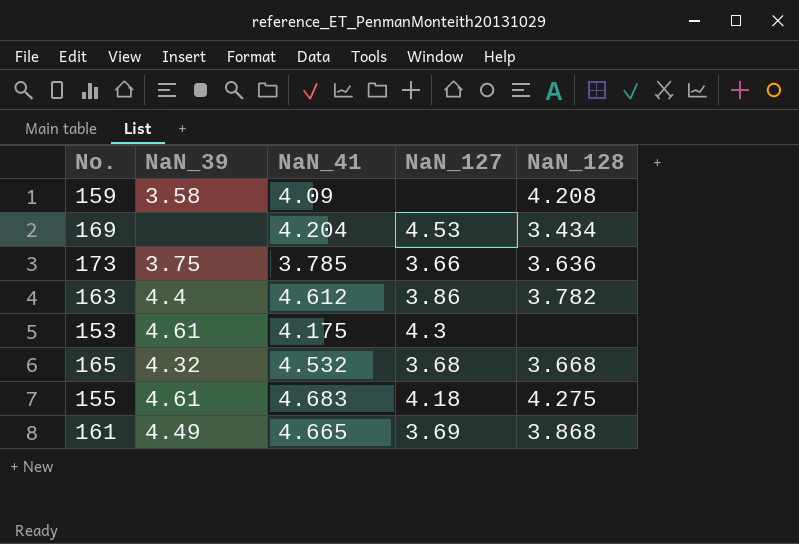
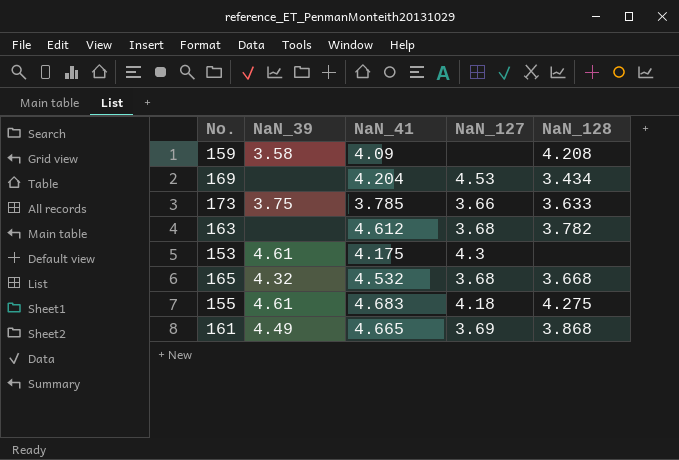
173 | NaN_128: 3.636 -> 3.633
163 | NaN_39: 4.4 -> none
163 | NaN_127: 3.86 -> 3.68

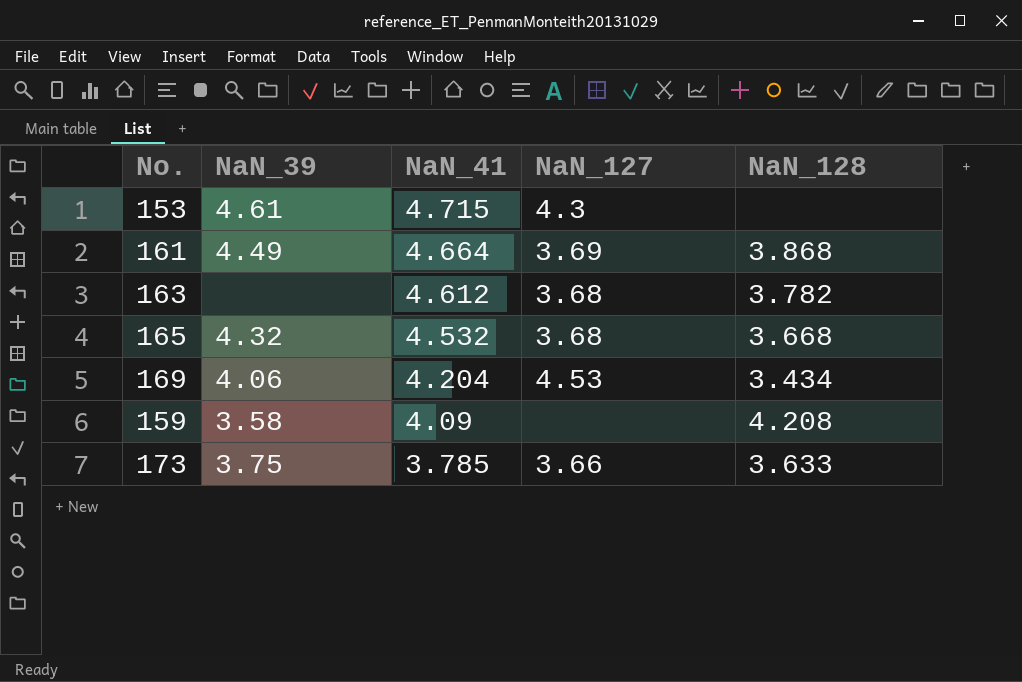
row order: none -> NaN_41 descending
row 155: 4.61 | 4.683 | 4.18 | 4.275 -> none
153 | NaN_41: 4.175 -> 4.715
161 | NaN_41: 4.665 -> 4.664
169 | NaN_39: none -> 4.06

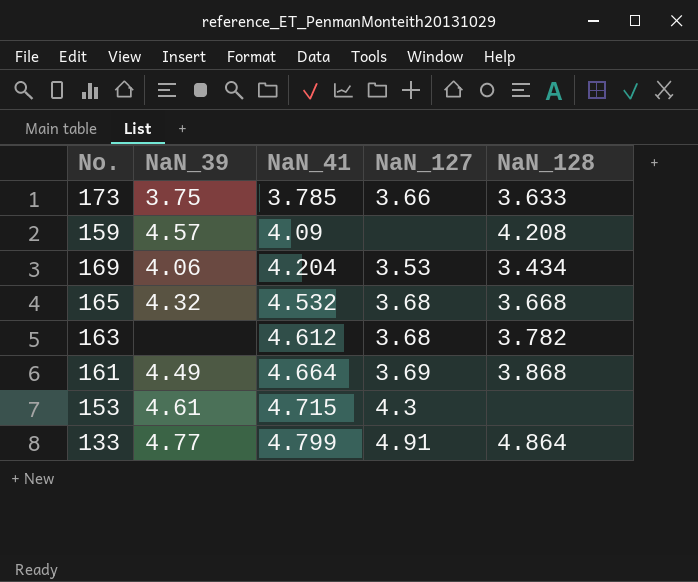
row order: NaN_41 descending -> NaN_41 ascending
159 | NaN_39: 3.58 -> 4.57
169 | NaN_127: 4.53 -> 3.53
row 133: none -> 4.77 | 4.799 | 4.91 | 4.864

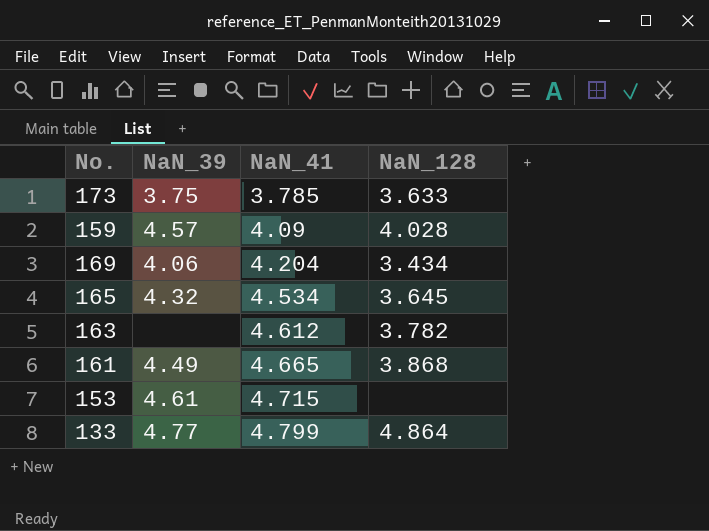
column NaN_127 | position: 4 -> none
159 | NaN_128: 4.208 -> 4.028
165 | NaN_41: 4.532 -> 4.534
165 | NaN_128: 3.668 -> 3.645
161 | NaN_41: 4.664 -> 4.665

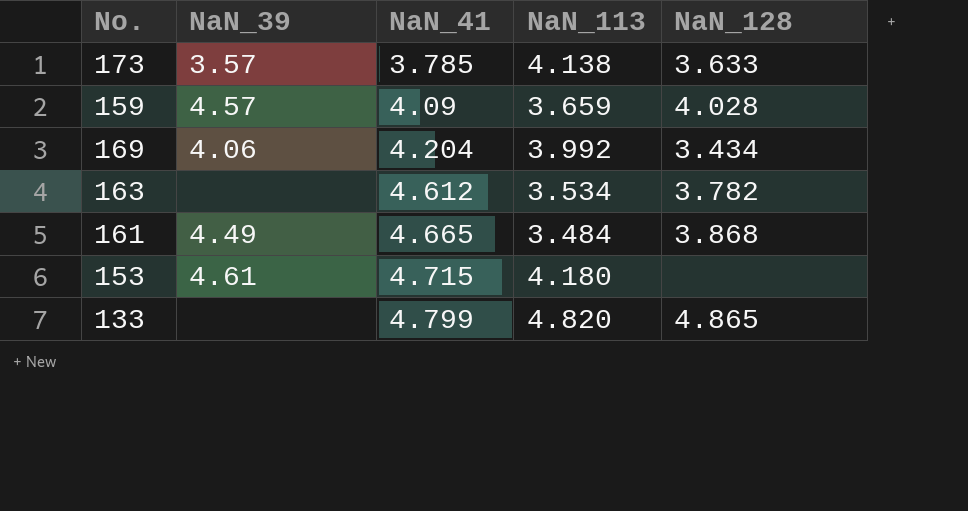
column NaN_113 | position: none -> 4
row 165: 4.32 | 4.534 | 3.645 -> none
173 | NaN_39: 3.75 -> 3.57
133 | NaN_39: 4.77 -> none
133 | NaN_128: 4.864 -> 4.865

